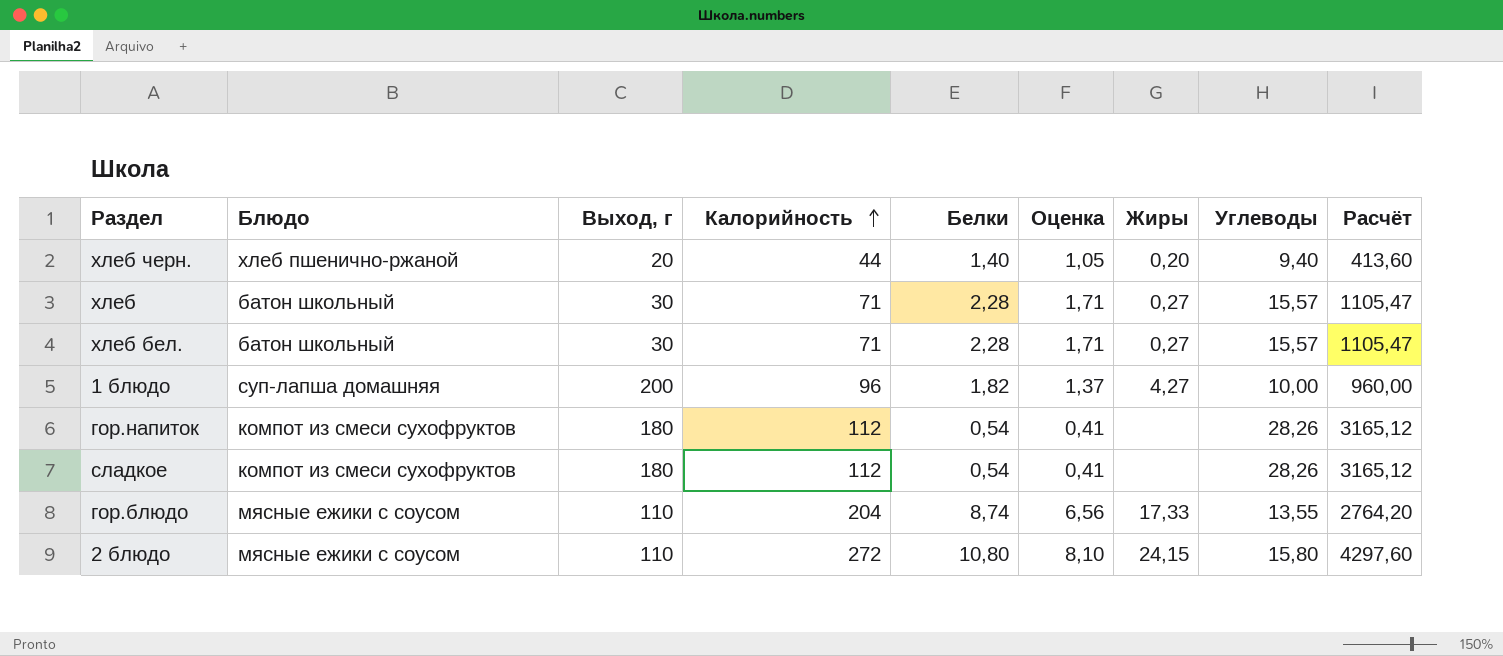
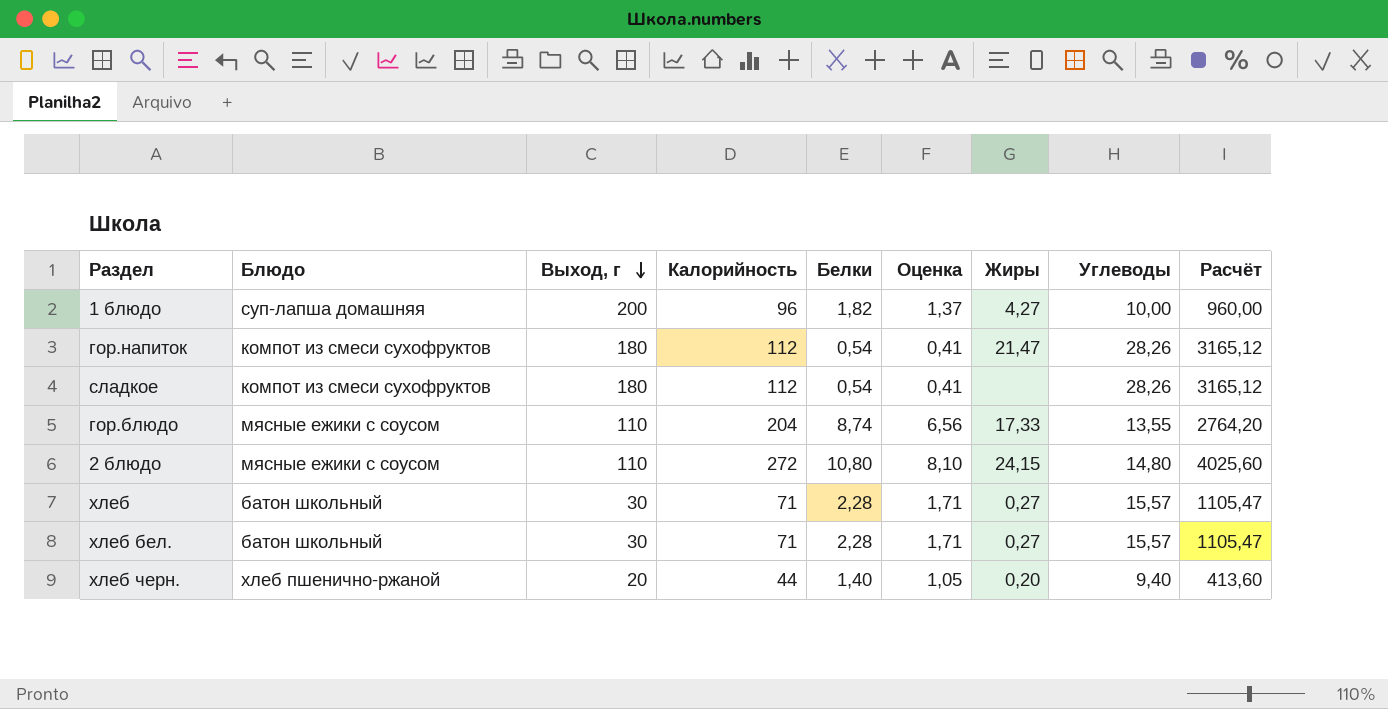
row order: Калорийность ascending -> Выход, г descending
гор.напиток | Жиры: none -> 21,47
2 блюдо | Углеводы: 15,80 -> 14,80
2 блюдо | Расчёт: 4297,60 -> 4025,60

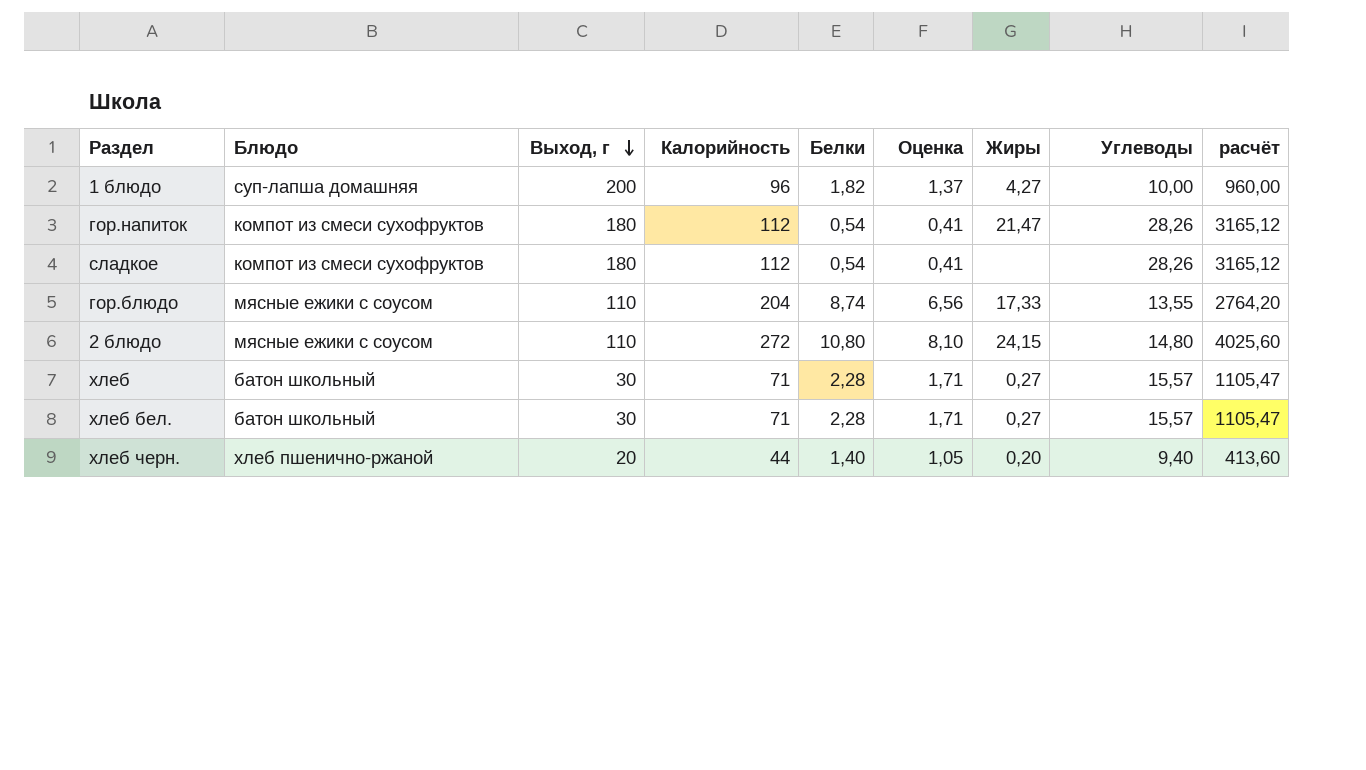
column name: Расчёт -> расчёт

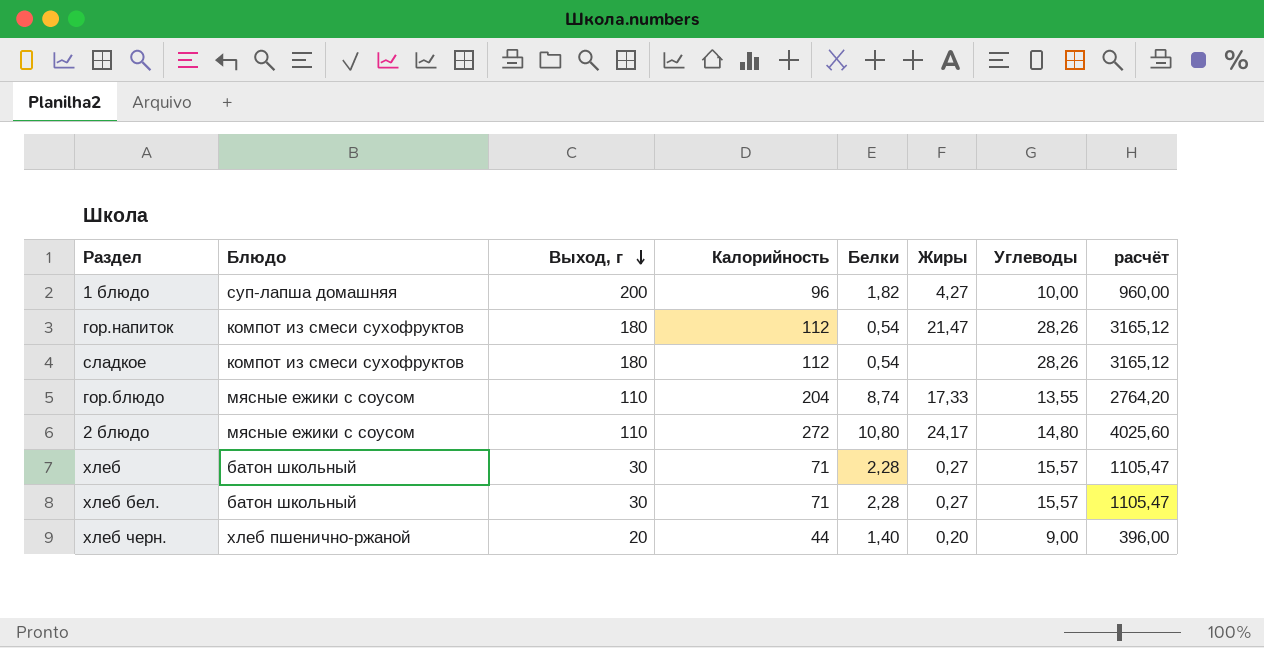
column Оценка | formula: [Белки] * 0,75 -> none
2 блюдо | Жиры: 24,15 -> 24,17
хлеб черн. | Углеводы: 9,40 -> 9,00
хлеб черн. | расчёт: 413,60 -> 396,00

